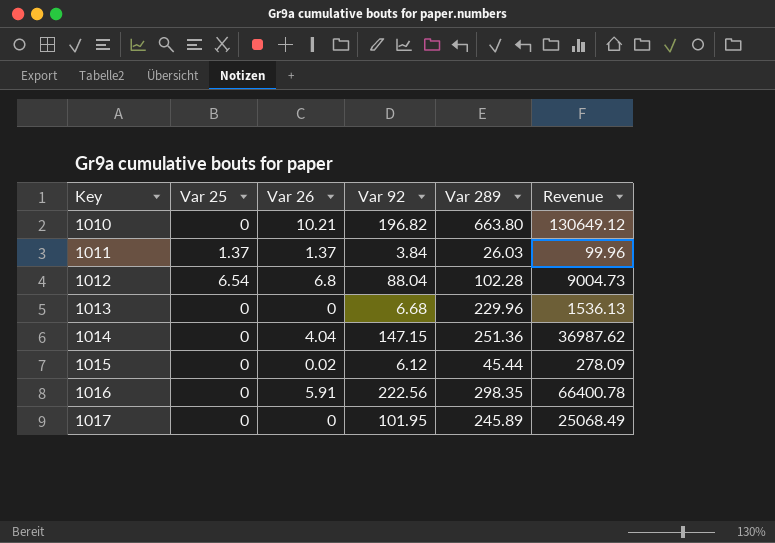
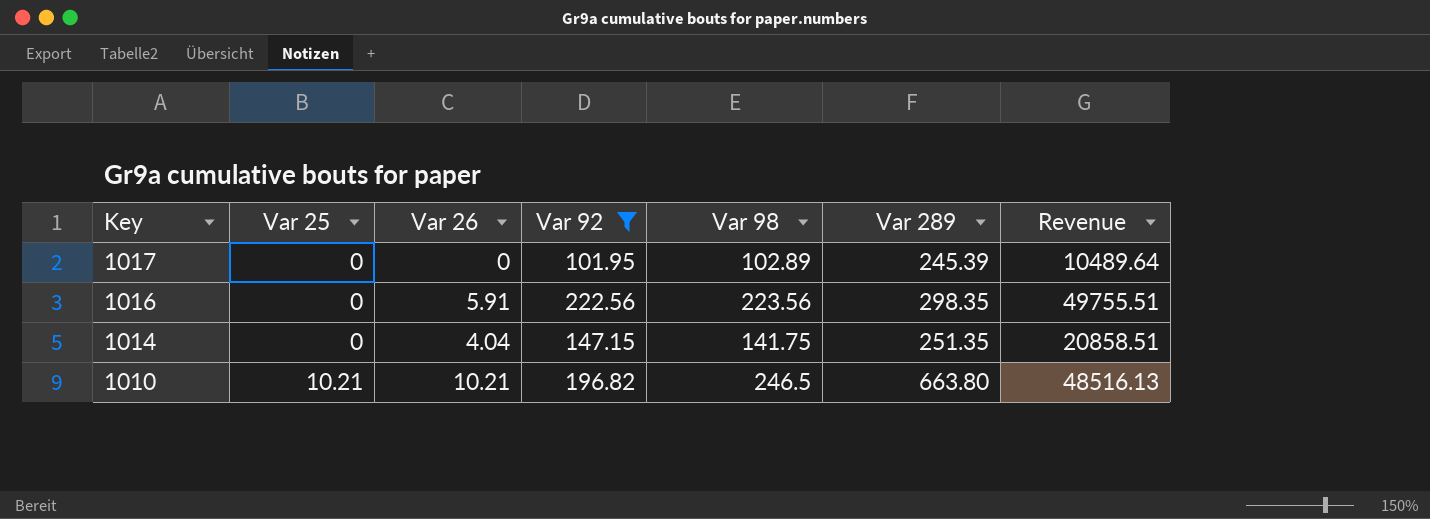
filter: none -> Var 92 >= 101.95
row order: Key ascending -> Key descending
column Var 98 | position: none -> 5
column Revenue | formula: [Var 92] * [Var 289] -> [Var 92] * [Var 98]
1017 | Var 289: 245.89 -> 245.39
1014 | Var 289: 251.36 -> 251.35
1010 | Var 25: 0 -> 10.21

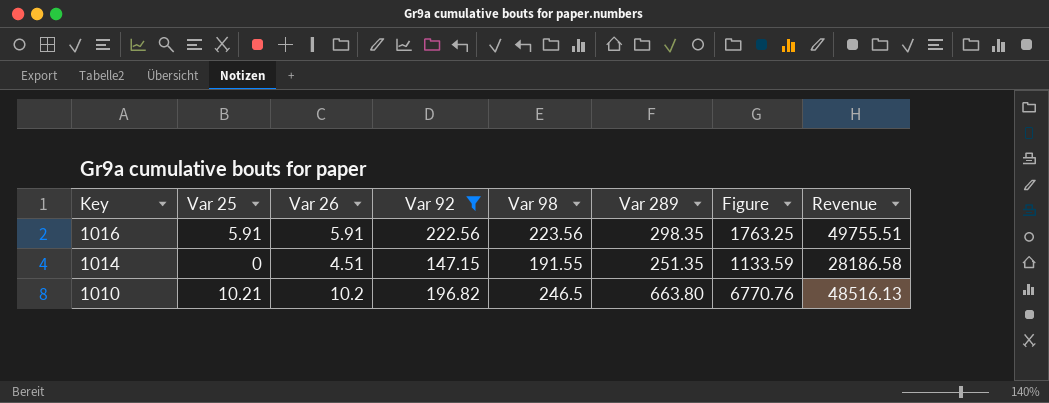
column Figure | formula: none -> [Var 26] * [Var 289]
row 1017: 0 | 0 | 101.95 | 102.89 | 245.39 | 10489.64 -> none
1016 | Var 25: 0 -> 5.91
1014 | Var 26: 4.04 -> 4.51
1014 | Var 98: 141.75 -> 191.55
1014 | Revenue: 20858.51 -> 28186.58
1010 | Var 26: 10.21 -> 10.2

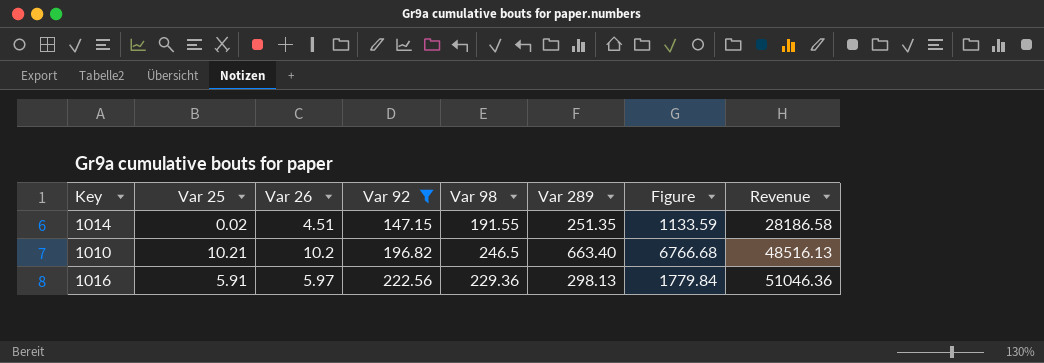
row order: Key descending -> Var 92 ascending
1014 | Var 25: 0 -> 0.02
1010 | Var 289: 663.80 -> 663.40
1010 | Figure: 6770.76 -> 6766.68
1016 | Var 26: 5.91 -> 5.97
1016 | Var 98: 223.56 -> 229.36
1016 | Var 289: 298.35 -> 298.13
1016 | Figure: 1763.25 -> 1779.84
1016 | Revenue: 49755.51 -> 51046.36

